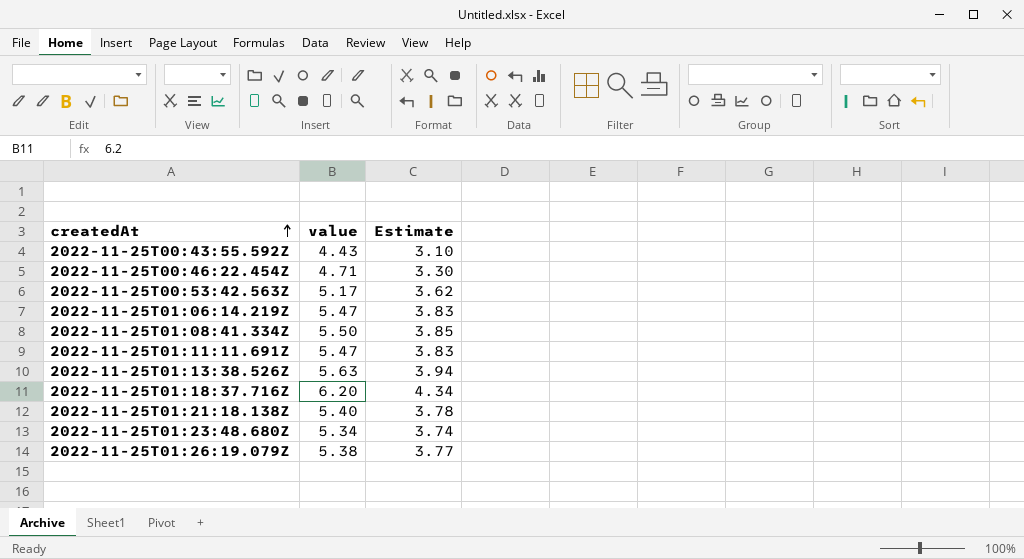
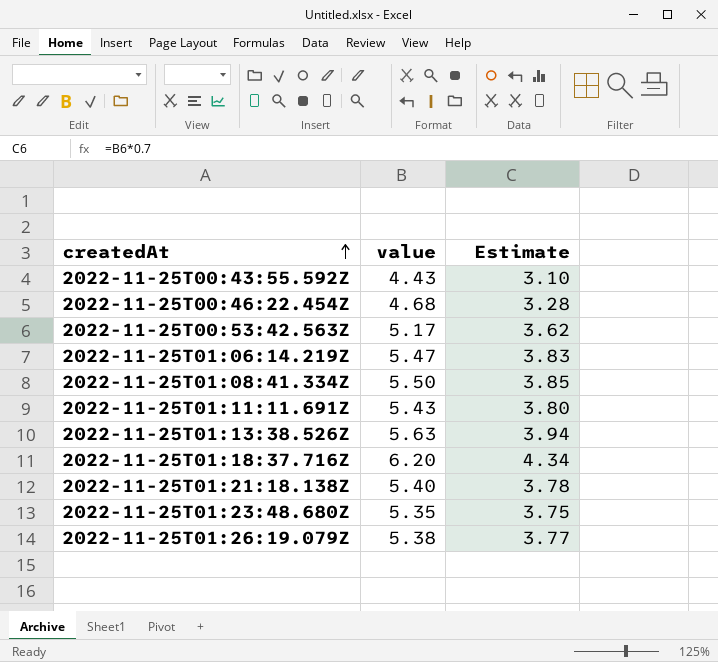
2022-11-25T00:46:22.454Z | value: 4.71 -> 4.68
2022-11-25T00:46:22.454Z | Estimate: 3.30 -> 3.28
2022-11-25T01:11:11.691Z | value: 5.47 -> 5.43
2022-11-25T01:11:11.691Z | Estimate: 3.83 -> 3.80
2022-11-25T01:23:48.680Z | value: 5.34 -> 5.35
2022-11-25T01:23:48.680Z | Estimate: 3.74 -> 3.75

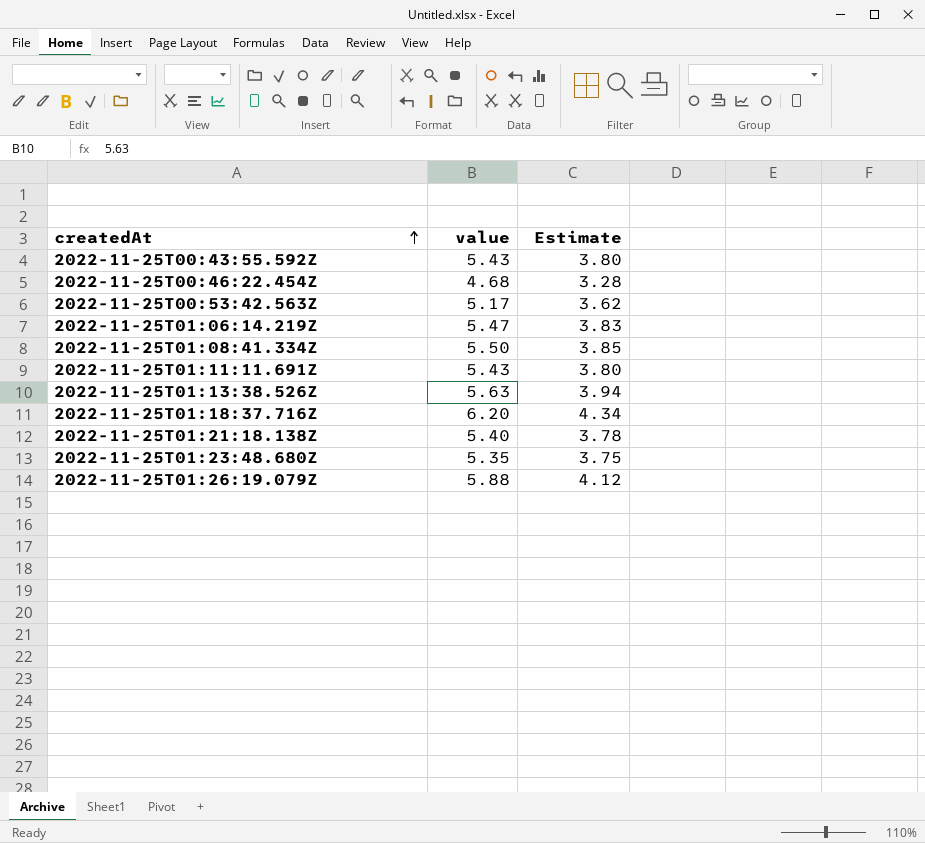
2022-11-25T00:43:55.592Z | value: 4.43 -> 5.43
2022-11-25T00:43:55.592Z | Estimate: 3.10 -> 3.80
2022-11-25T01:26:19.079Z | value: 5.38 -> 5.88
2022-11-25T01:26:19.079Z | Estimate: 3.77 -> 4.12

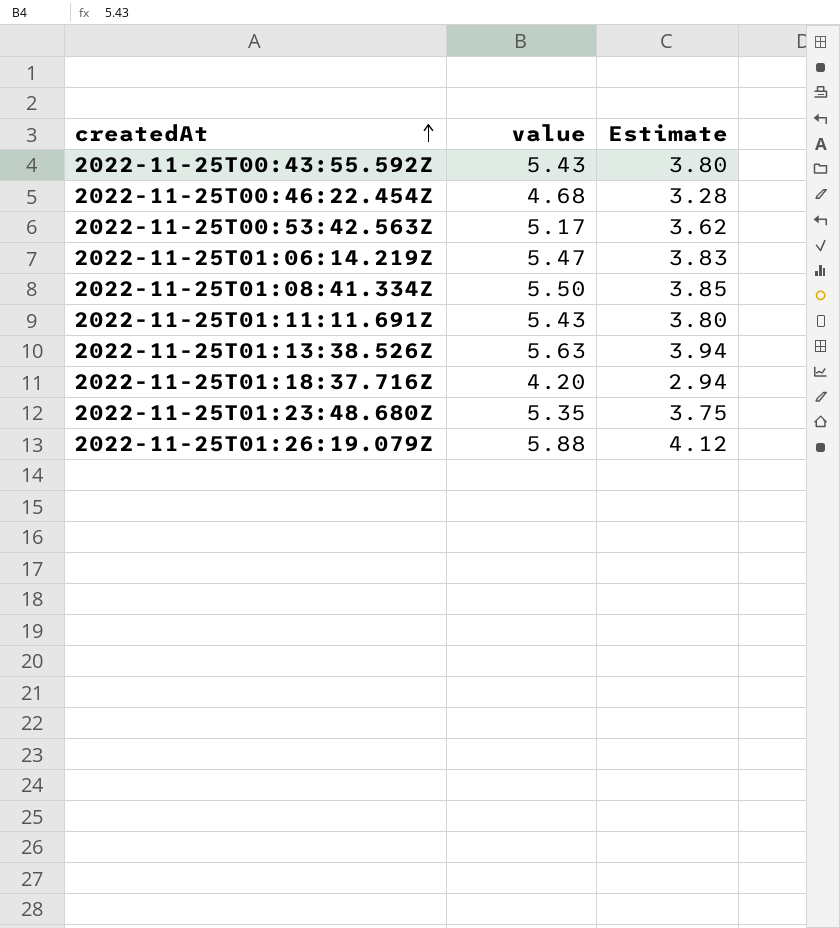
row 2022-11-25T01:21:18.138Z: 5.40 | 3.78 -> none
2022-11-25T01:18:37.716Z | value: 6.20 -> 4.20
2022-11-25T01:18:37.716Z | Estimate: 4.34 -> 2.94

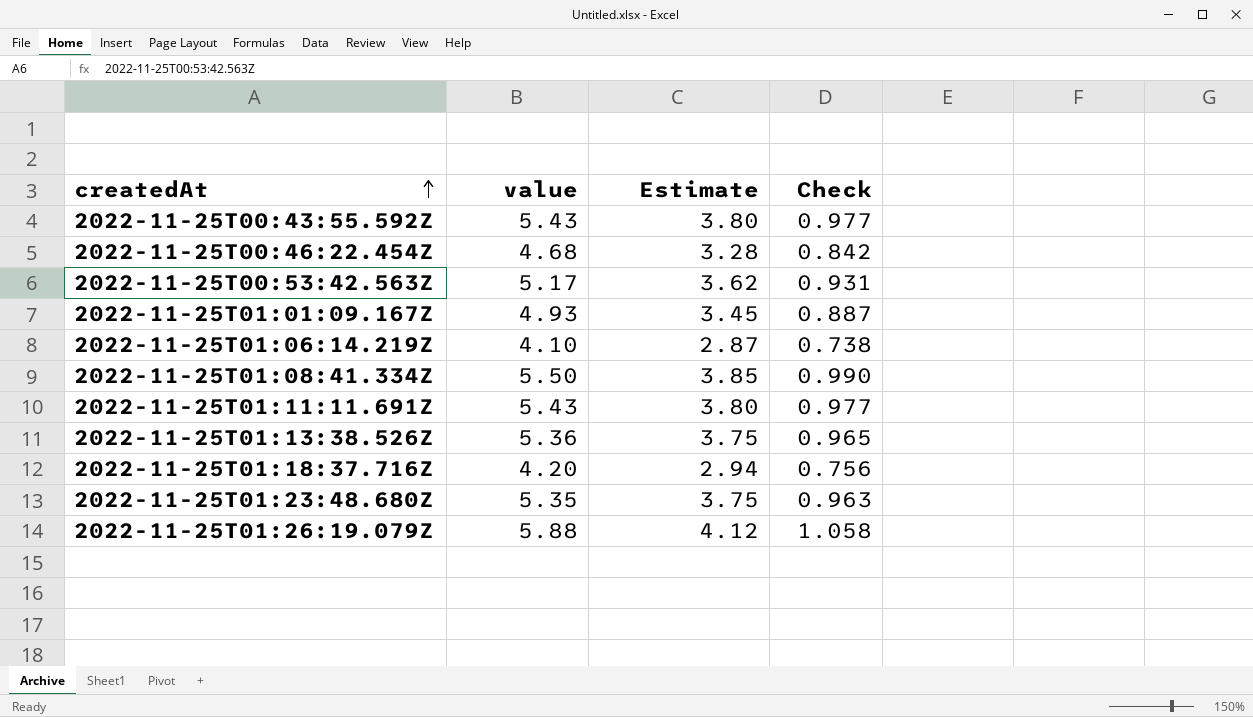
column Check | formula: none -> [value] * 0.18
row 2022-11-25T01:01:09.167Z: none -> 4.93 | 3.45 | 0.887
2022-11-25T01:06:14.219Z | value: 5.47 -> 4.10
2022-11-25T01:06:14.219Z | Estimate: 3.83 -> 2.87
2022-11-25T01:13:38.526Z | value: 5.63 -> 5.36
2022-11-25T01:13:38.526Z | Estimate: 3.94 -> 3.75

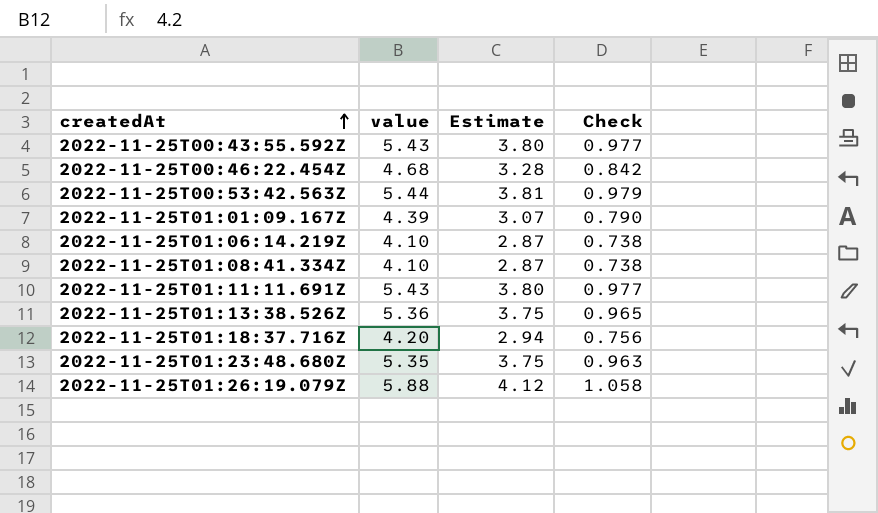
2022-11-25T00:53:42.563Z | value: 5.17 -> 5.44
2022-11-25T00:53:42.563Z | Estimate: 3.62 -> 3.81
2022-11-25T00:53:42.563Z | Check: 0.931 -> 0.979
2022-11-25T01:01:09.167Z | value: 4.93 -> 4.39
2022-11-25T01:01:09.167Z | Estimate: 3.45 -> 3.07
2022-11-25T01:01:09.167Z | Check: 0.887 -> 0.790
2022-11-25T01:08:41.334Z | value: 5.50 -> 4.10
2022-11-25T01:08:41.334Z | Estimate: 3.85 -> 2.87
2022-11-25T01:08:41.334Z | Check: 0.990 -> 0.738

